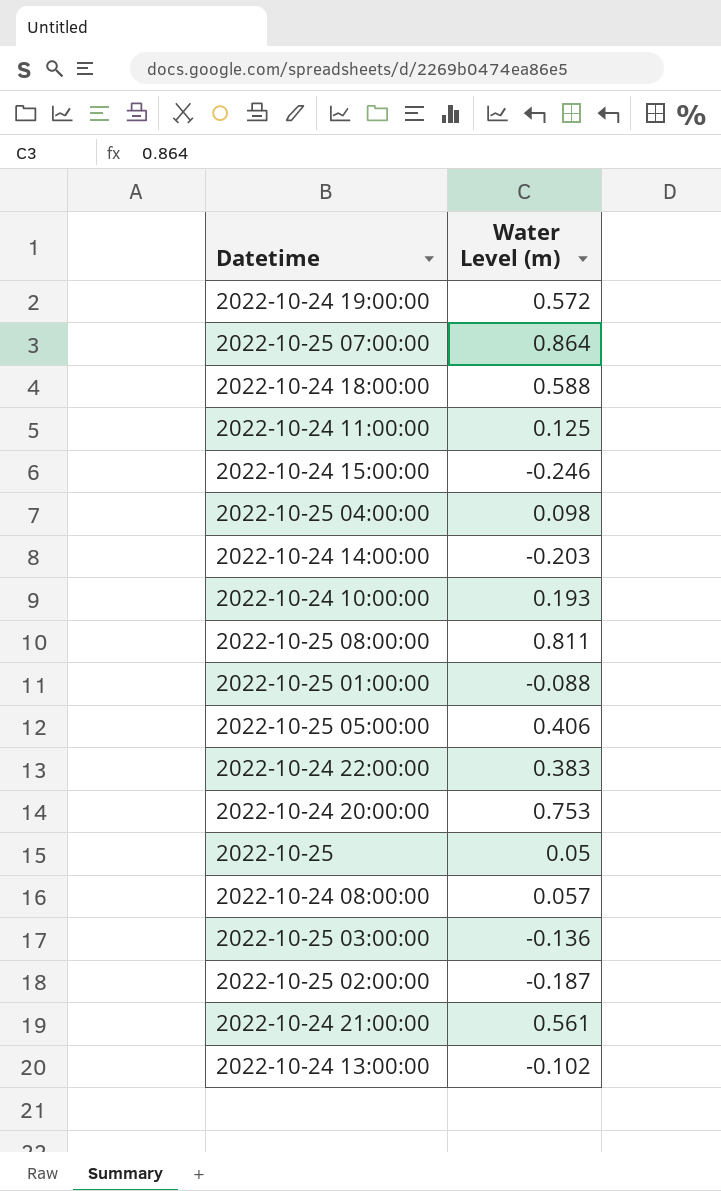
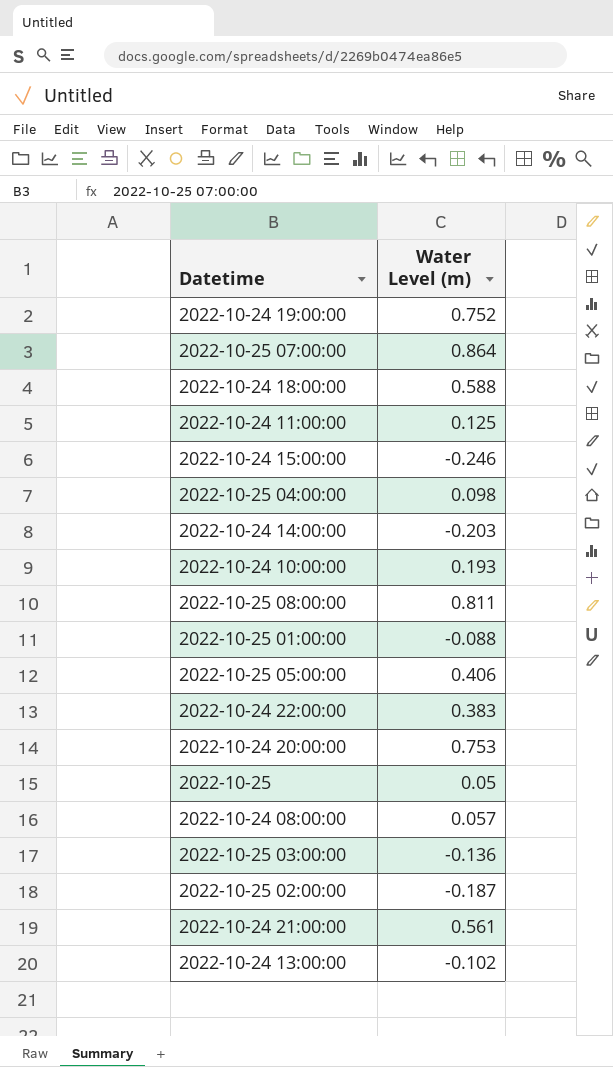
2022-10-24 19:00:00 | Water Level (m): 0.572 -> 0.752

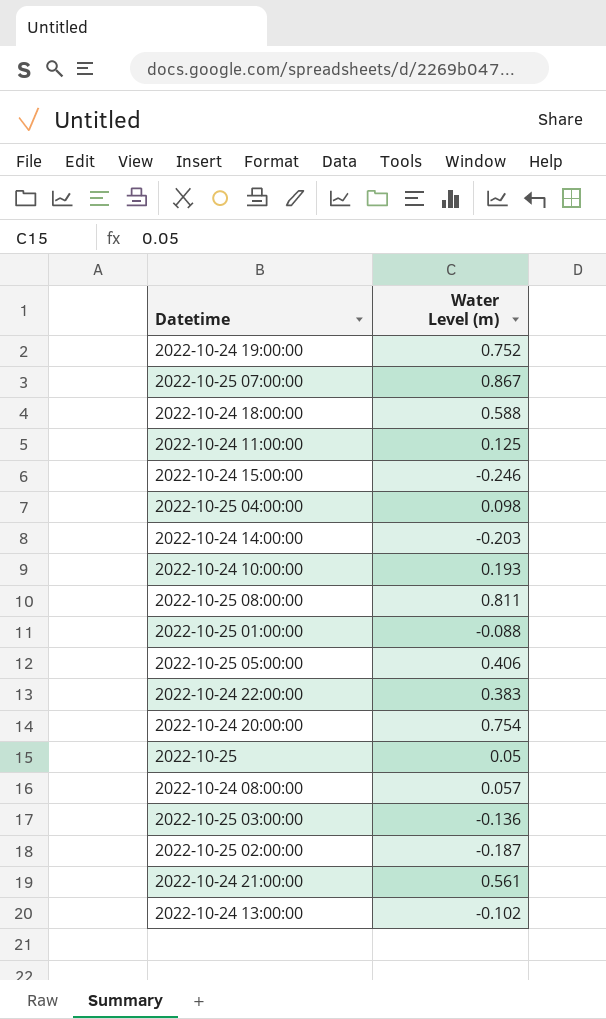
2022-10-25 07:00:00 | Water Level (m): 0.864 -> 0.867
2022-10-24 20:00:00 | Water Level (m): 0.753 -> 0.754

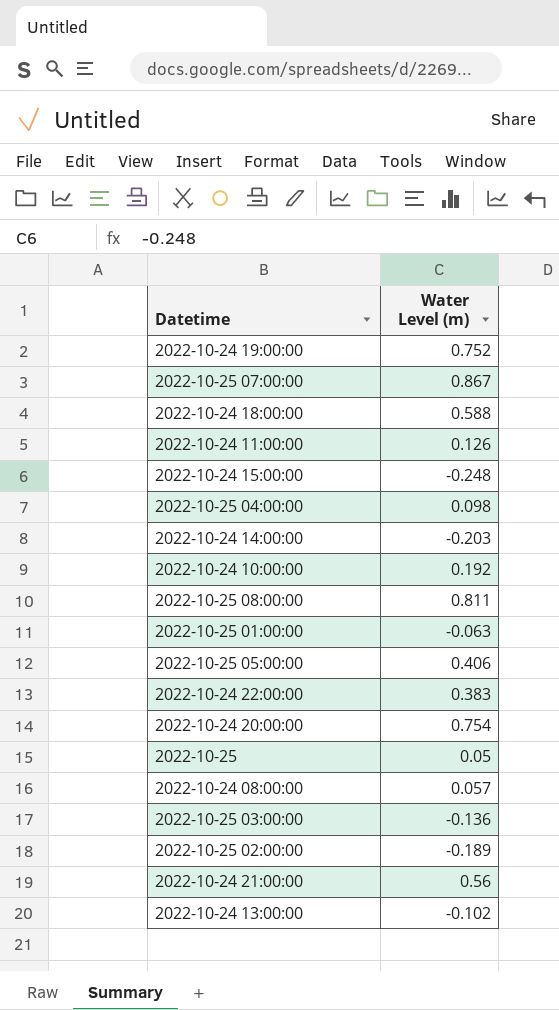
2022-10-24 11:00:00 | Water Level (m): 0.125 -> 0.126
2022-10-24 15:00:00 | Water Level (m): -0.246 -> -0.248
2022-10-24 10:00:00 | Water Level (m): 0.193 -> 0.192
2022-10-25 01:00:00 | Water Level (m): -0.088 -> -0.063
2022-10-25 02:00:00 | Water Level (m): -0.187 -> -0.189
2022-10-24 21:00:00 | Water Level (m): 0.561 -> 0.56

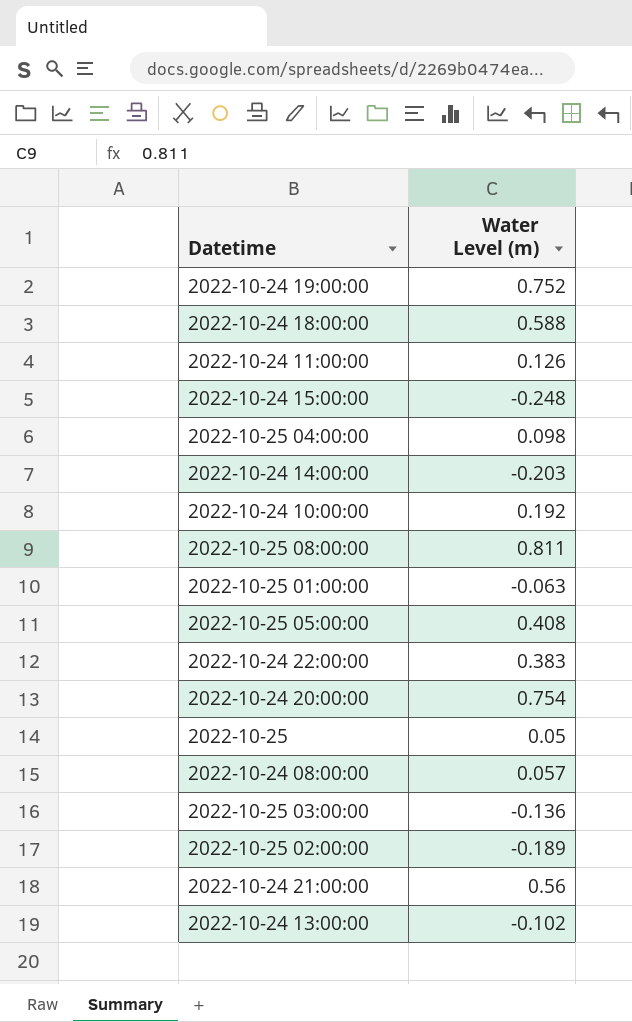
row 2022-10-25 07:00:00: 0.867 -> none
2022-10-25 05:00:00 | Water Level (m): 0.406 -> 0.408

